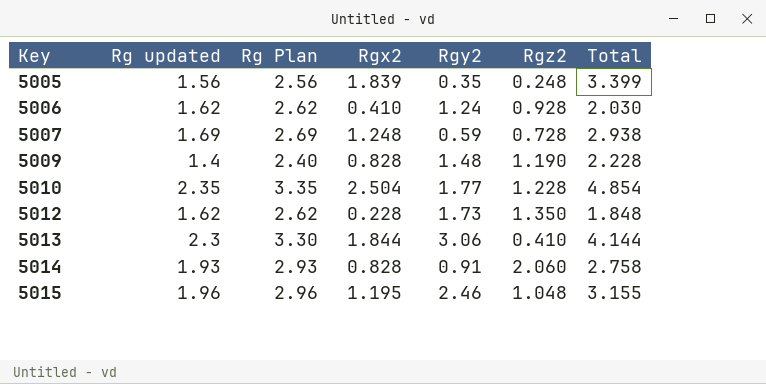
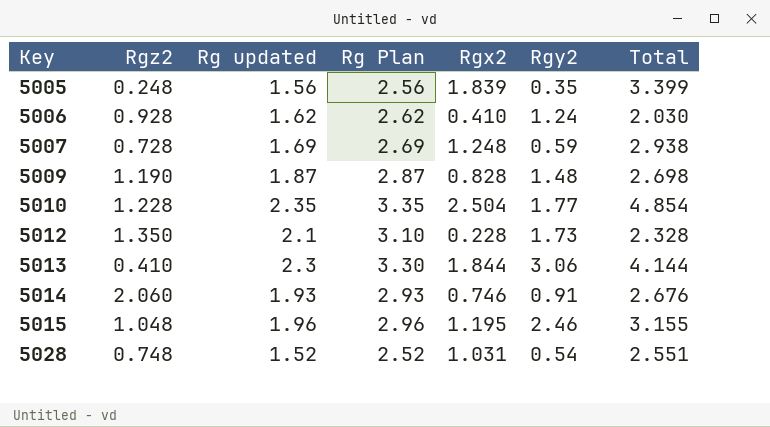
column Rgz2 | position: 6 -> 2
5009 | Rg updated: 1.4 -> 1.87
5009 | Rg Plan: 2.40 -> 2.87
5009 | Total: 2.228 -> 2.698
5012 | Rg updated: 1.62 -> 2.1
5012 | Rg Plan: 2.62 -> 3.10
5012 | Total: 1.848 -> 2.328
5014 | Rgx2: 0.828 -> 0.746
5014 | Total: 2.758 -> 2.676
row 5028: none -> 0.748 | 1.52 | 2.52 | 1.031 | 0.54 | 2.551

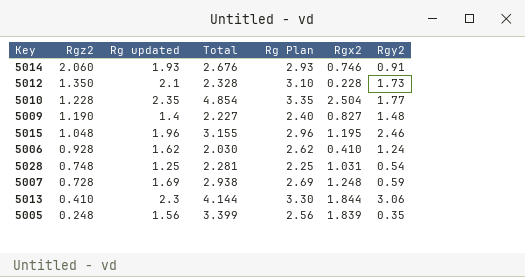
row order: Key ascending -> Rgz2 descending
column Total | position: 7 -> 4
5009 | Rg updated: 1.87 -> 1.4
5009 | Total: 2.698 -> 2.227
5009 | Rg Plan: 2.87 -> 2.40
5009 | Rgx2: 0.828 -> 0.827
5028 | Rg updated: 1.52 -> 1.25
5028 | Total: 2.551 -> 2.281
5028 | Rg Plan: 2.52 -> 2.25

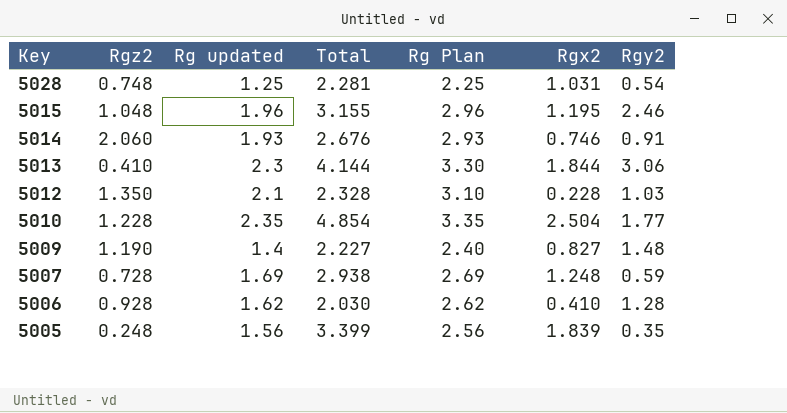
row order: Rgz2 descending -> Key descending
5012 | Rgy2: 1.73 -> 1.03
5006 | Rgy2: 1.24 -> 1.28

